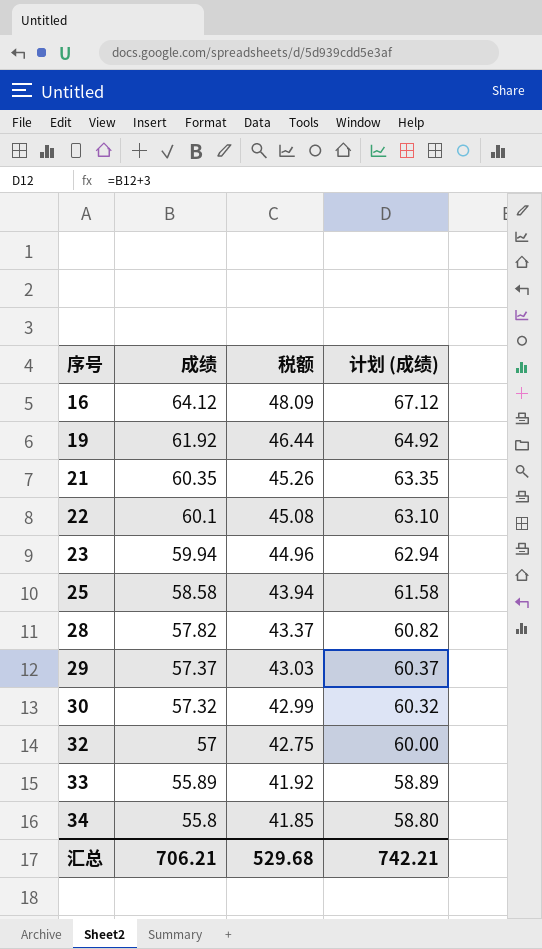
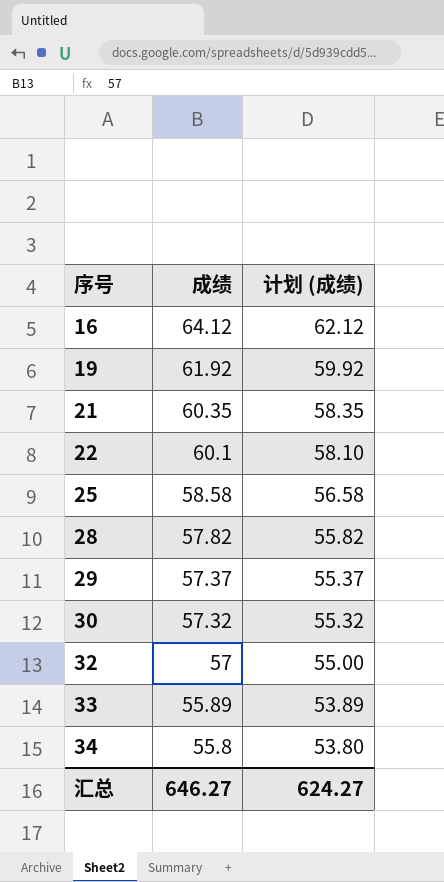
column 税额 | formula: [成绩] * 0.75 -> none
column 计划 (成绩) | formula: [成绩] + 3 -> [成绩] - 2
row 23: 59.94 | 44.96 | 62.94 -> none
汇总 | 成绩: 706.21 -> 646.27
汇总 | 计划 (成绩): 742.21 -> 624.27

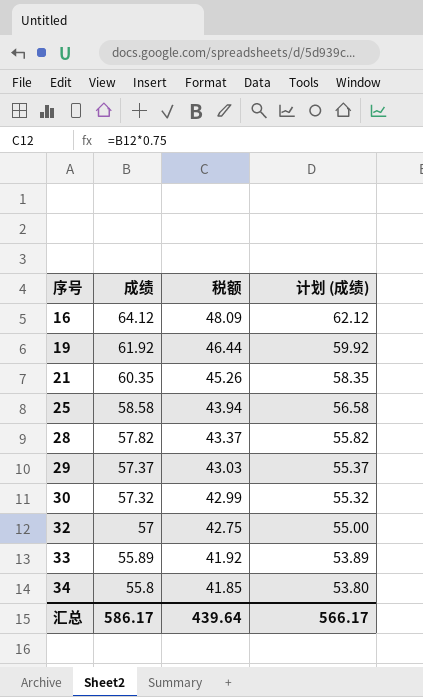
column 税额 | formula: none -> [成绩] * 0.75
row 22: 60.1 | 58.10 -> none
汇总 | 成绩: 646.27 -> 586.17
汇总 | 计划 (成绩): 624.27 -> 566.17

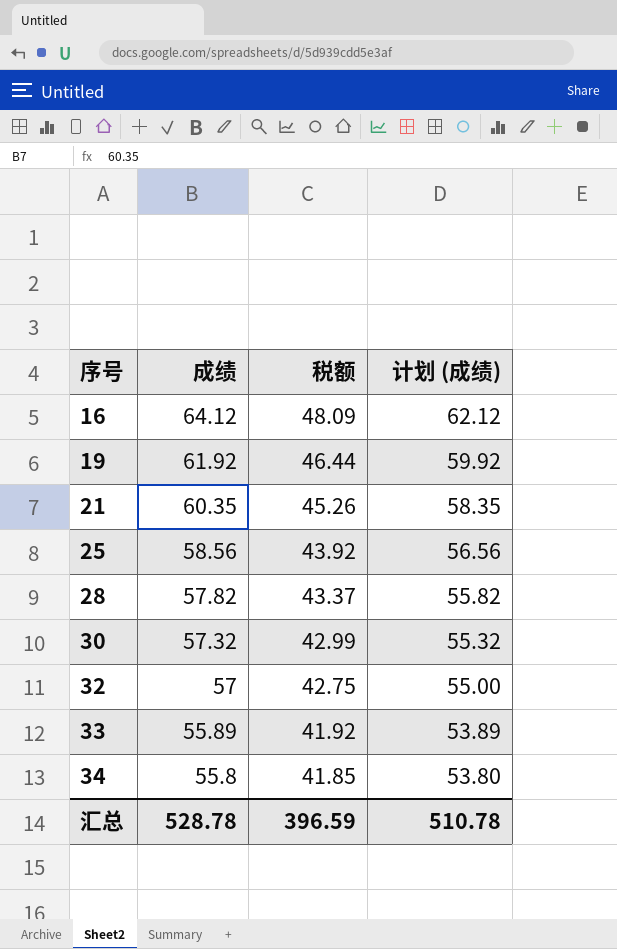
row 29: 57.37 | 43.03 | 55.37 -> none
25 | 成绩: 58.58 -> 58.56
25 | 税额: 43.94 -> 43.92
25 | 计划 (成绩): 56.58 -> 56.56
汇总 | 成绩: 586.17 -> 528.78
汇总 | 税额: 439.64 -> 396.59
汇总 | 计划 (成绩): 566.17 -> 510.78

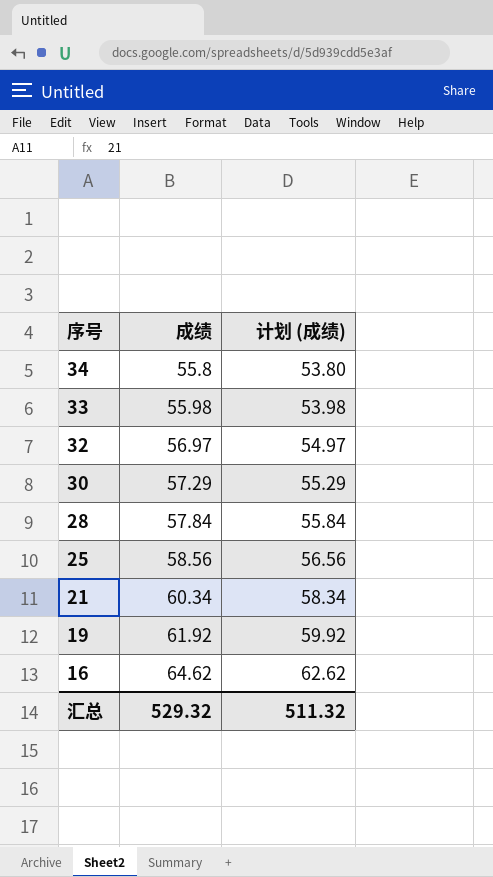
row order: 序号 ascending -> 序号 descending
column 税额 | formula: [成绩] * 0.75 -> none
33 | 成绩: 55.89 -> 55.98
33 | 计划 (成绩): 53.89 -> 53.98
32 | 成绩: 57 -> 56.97
32 | 计划 (成绩): 55.00 -> 54.97
30 | 成绩: 57.32 -> 57.29
30 | 计划 (成绩): 55.32 -> 55.29
28 | 成绩: 57.82 -> 57.84
28 | 计划 (成绩): 55.82 -> 55.84
21 | 成绩: 60.35 -> 60.34
21 | 计划 (成绩): 58.35 -> 58.34
16 | 成绩: 64.12 -> 64.62
16 | 计划 (成绩): 62.12 -> 62.62
汇总 | 成绩: 528.78 -> 529.32
汇总 | 计划 (成绩): 510.78 -> 511.32

